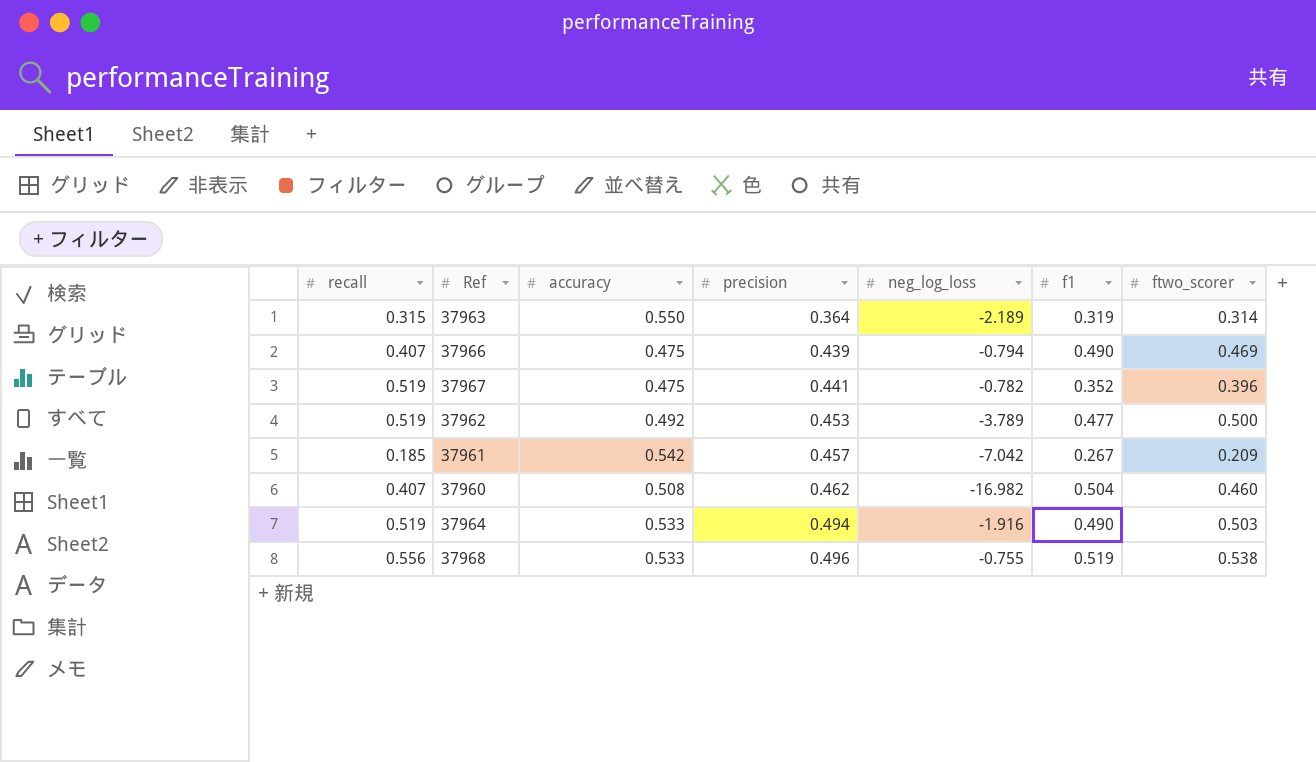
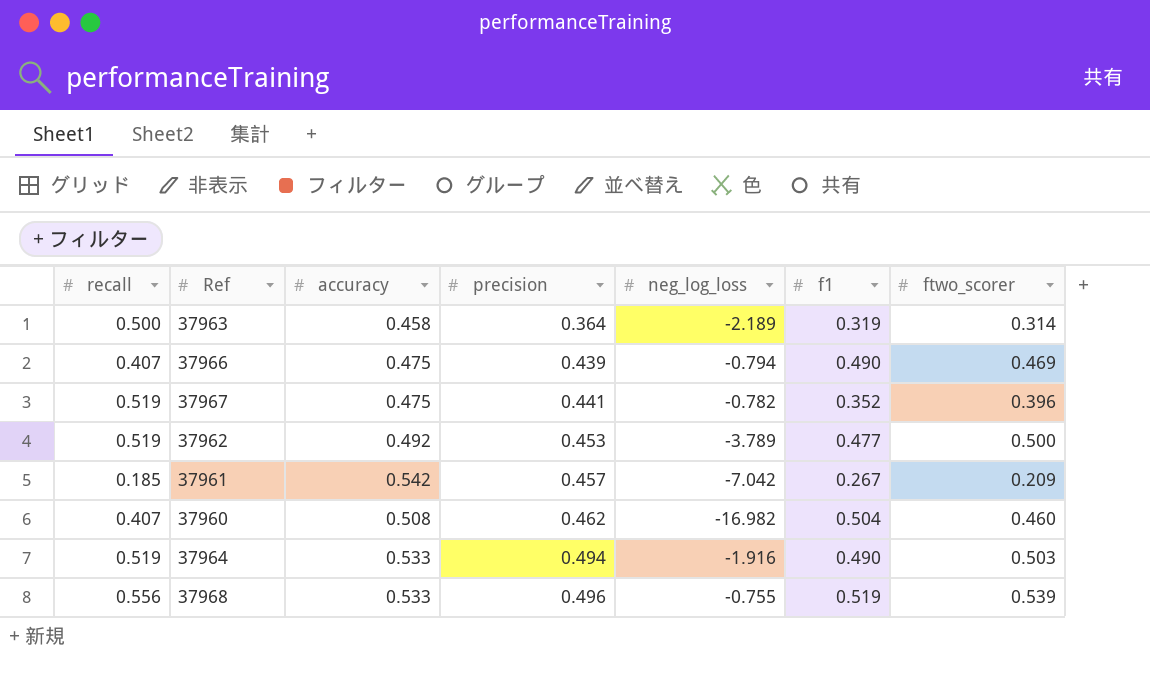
37963 | recall: 0.315 -> 0.500
37963 | accuracy: 0.550 -> 0.458
37968 | ftwo_scorer: 0.538 -> 0.539

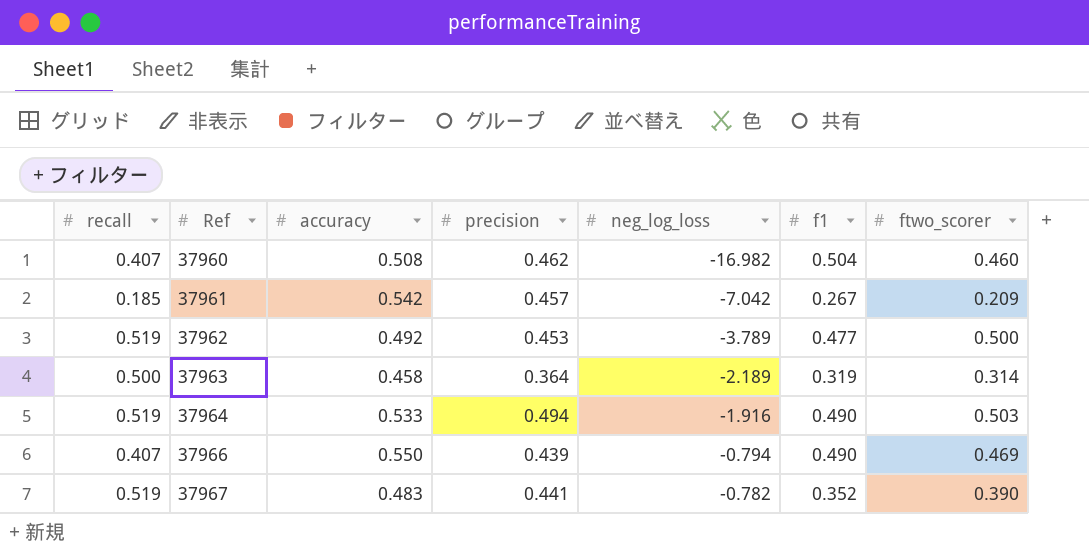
row order: precision ascending -> Ref ascending
row 37968: 0.556 | 0.533 | 0.496 | -0.755 | 0.519 | 0.539 -> none
37966 | accuracy: 0.475 -> 0.550
37967 | accuracy: 0.475 -> 0.483
37967 | ftwo_scorer: 0.396 -> 0.390

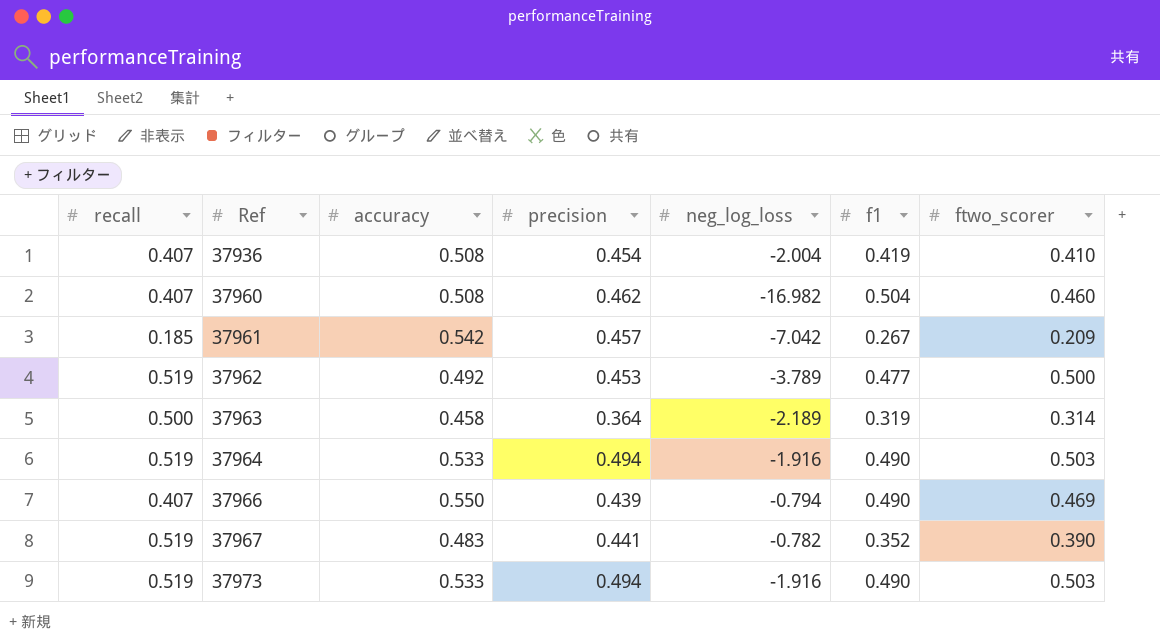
row 37936: none -> 0.407 | 0.508 | 0.454 | -2.004 | 0.419 | 0.410
row 37973: none -> 0.519 | 0.533 | 0.494 | -1.916 | 0.490 | 0.503

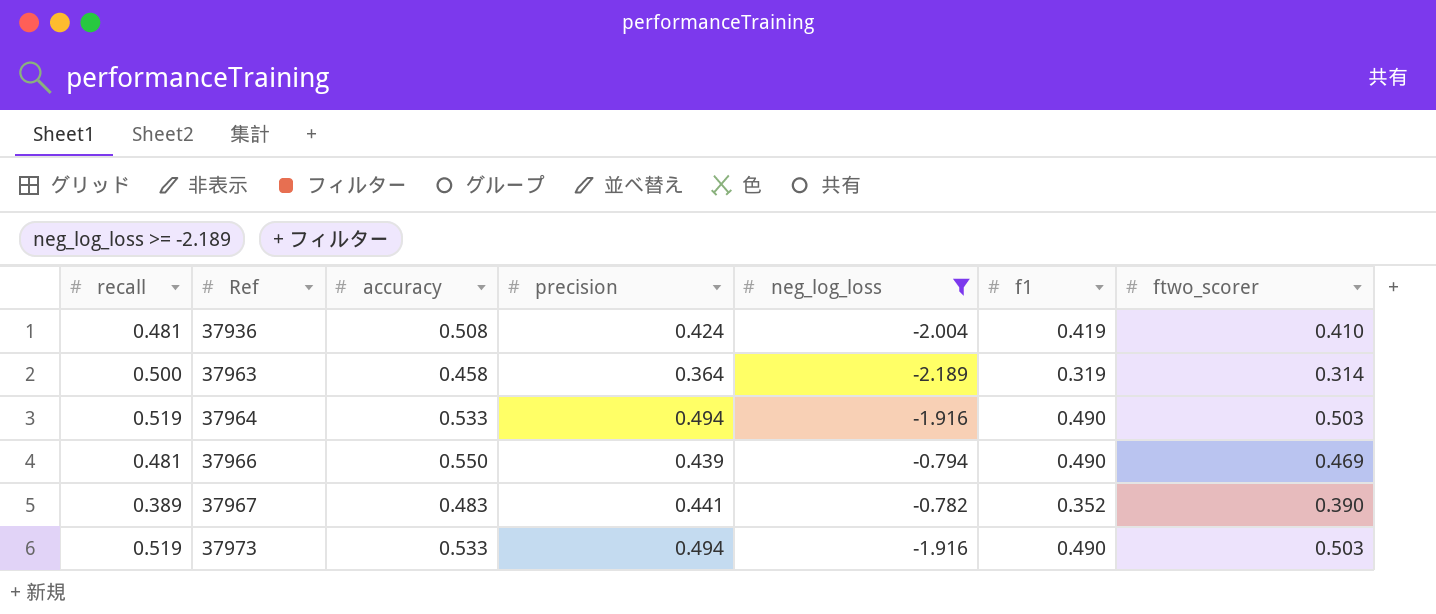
filter: none -> neg_log_loss >= -2.189
37936 | recall: 0.407 -> 0.481
37936 | precision: 0.454 -> 0.424
37966 | recall: 0.407 -> 0.481
37967 | recall: 0.519 -> 0.389

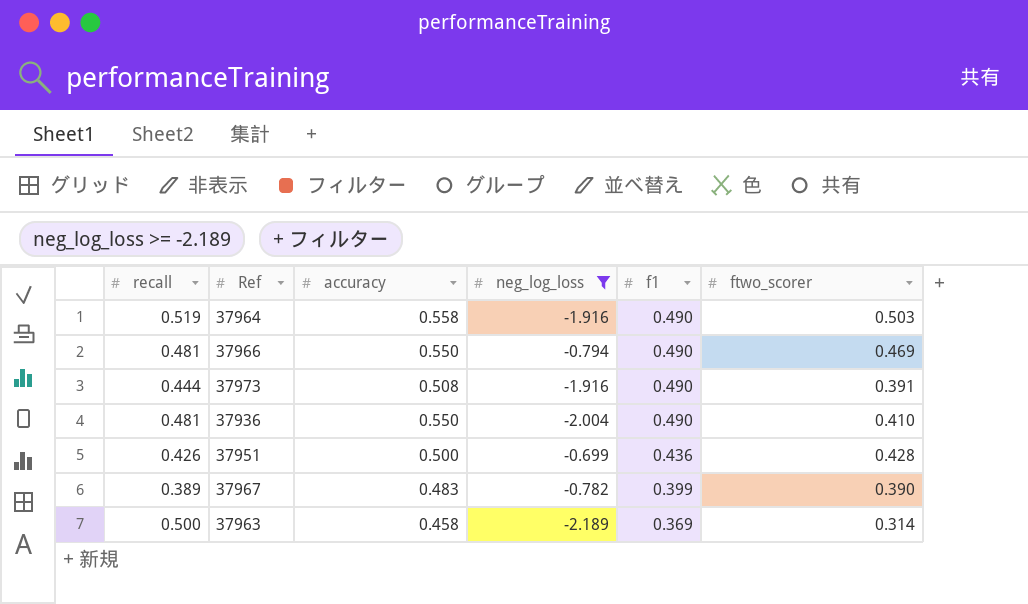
row order: Ref ascending -> f1 descending
column precision | position: 4 -> none
37964 | accuracy: 0.533 -> 0.558
37973 | recall: 0.519 -> 0.444
37973 | accuracy: 0.533 -> 0.508
37973 | ftwo_scorer: 0.503 -> 0.391
37936 | accuracy: 0.508 -> 0.550
37936 | f1: 0.419 -> 0.490
row 37951: none -> 0.426 | 0.500 | -0.699 | 0.436 | 0.428
37967 | f1: 0.352 -> 0.399
37963 | f1: 0.319 -> 0.369

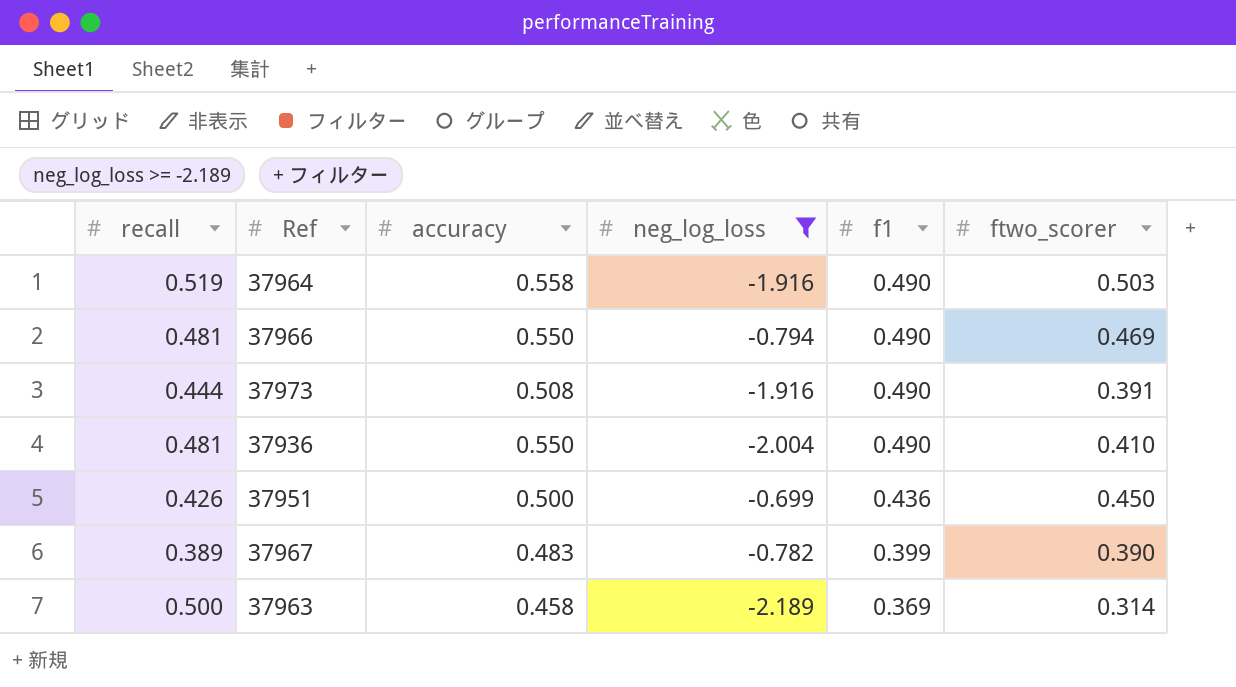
37951 | ftwo_scorer: 0.428 -> 0.450

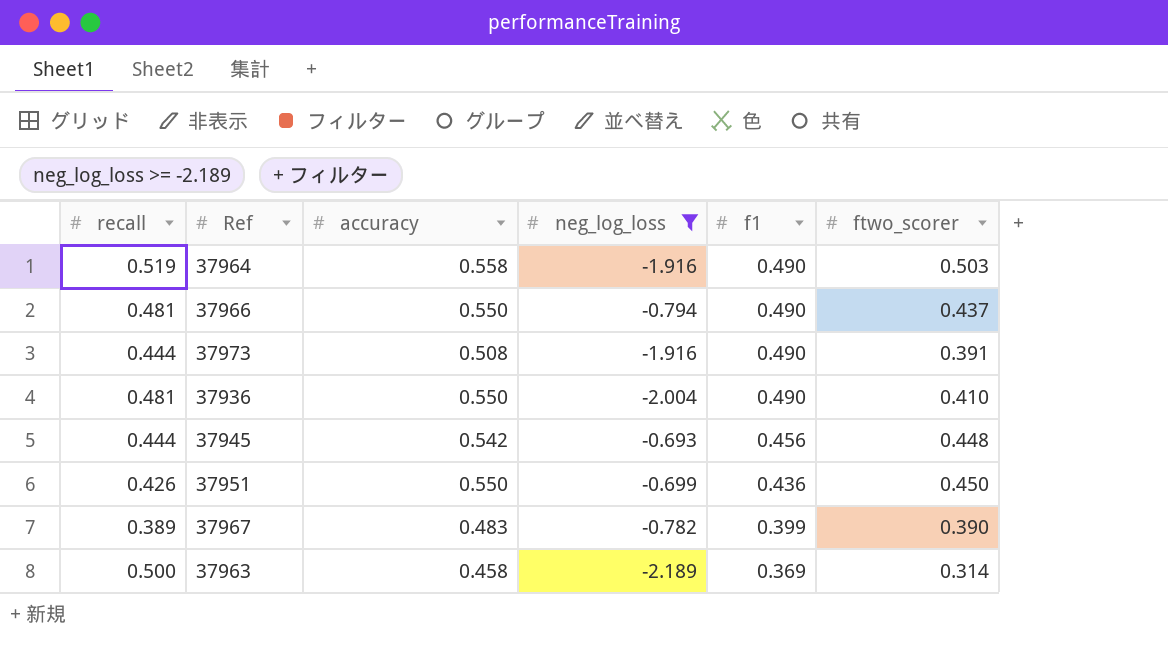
37966 | ftwo_scorer: 0.469 -> 0.437
row 37945: none -> 0.444 | 0.542 | -0.693 | 0.456 | 0.448
37951 | accuracy: 0.500 -> 0.550

